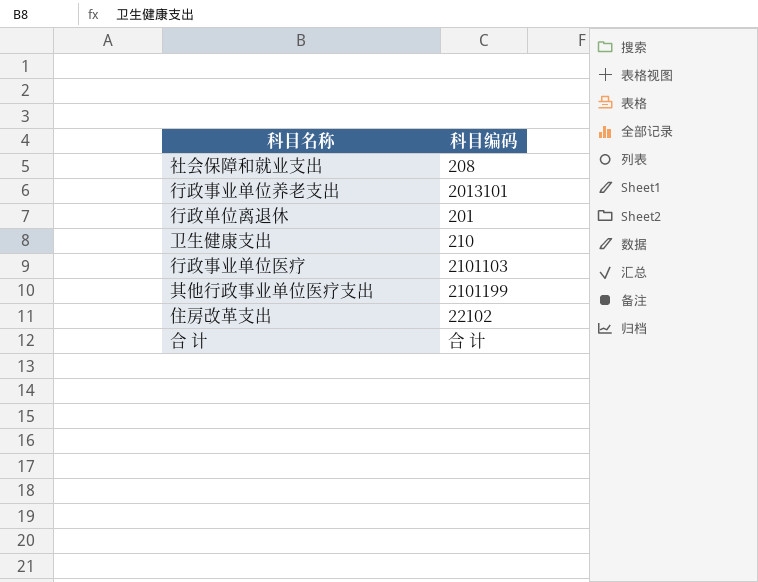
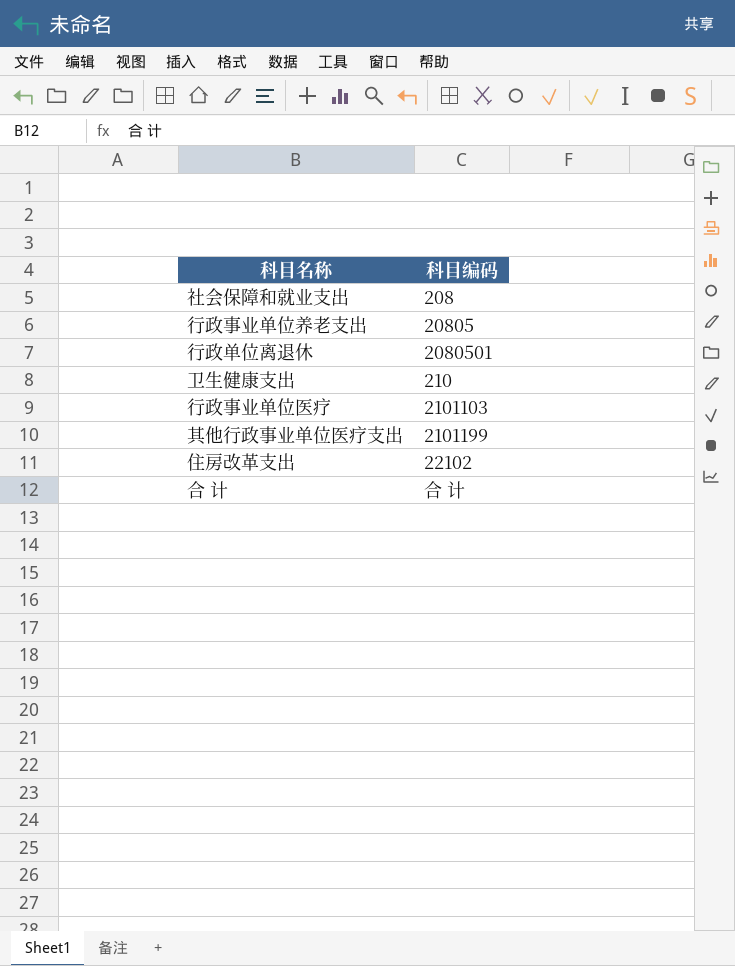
行政事业单位养老支出 | 科目编码: 2013101 -> 20805
行政单位离退休 | 科目编码: 201 -> 2080501

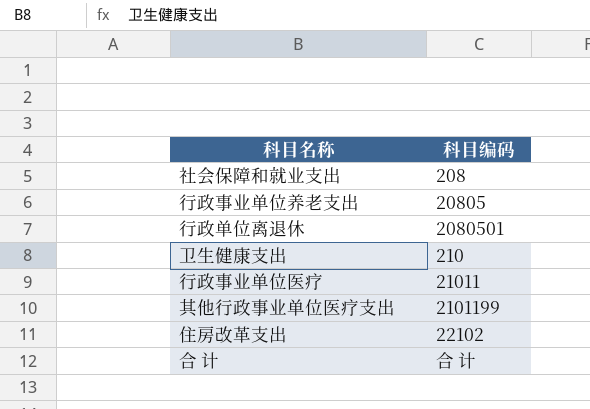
行政事业单位医疗 | 科目编码: 2101103 -> 21011

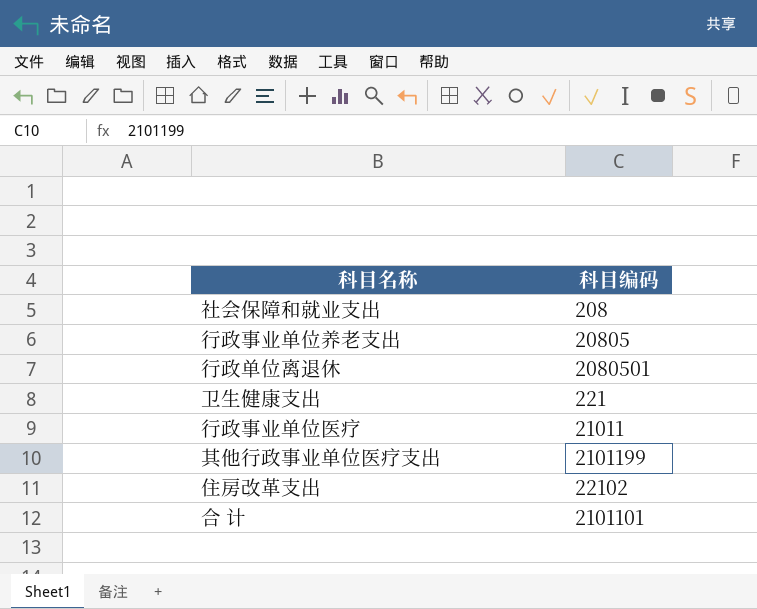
卫生健康支出 | 科目编码: 210 -> 221
合 计 | 科目编码: 合 计 -> 2101101

